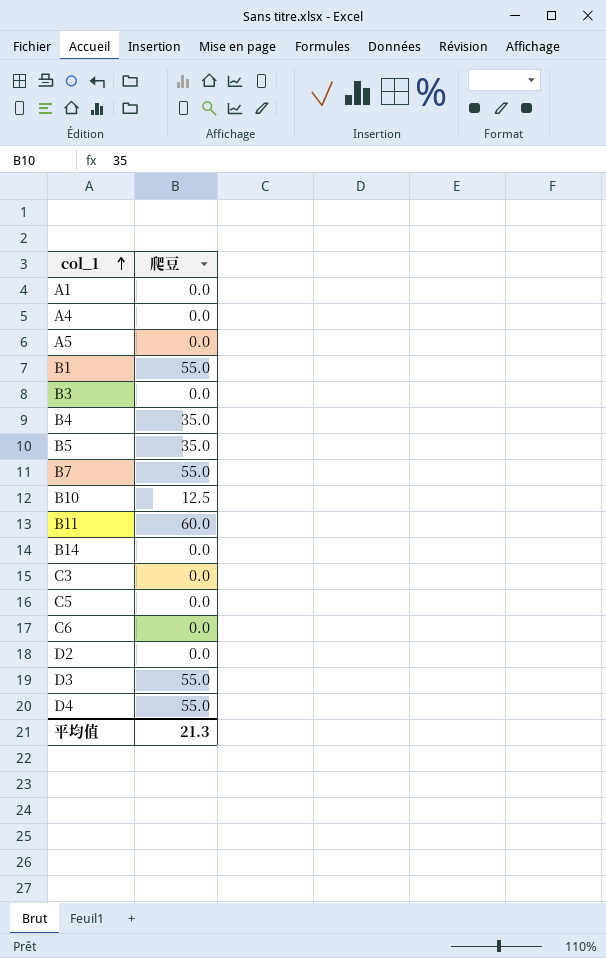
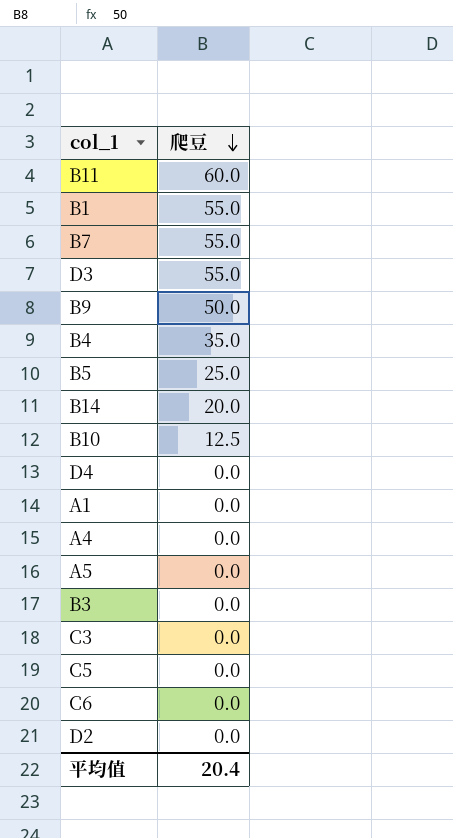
row order: col_1 ascending -> 爬豆 descending
row B9: none -> 50.0
B5 | 爬豆: 35.0 -> 25.0
B14 | 爬豆: 0.0 -> 20.0
D4 | 爬豆: 55.0 -> 0.0
平均值 | 爬豆: 21.3 -> 20.4

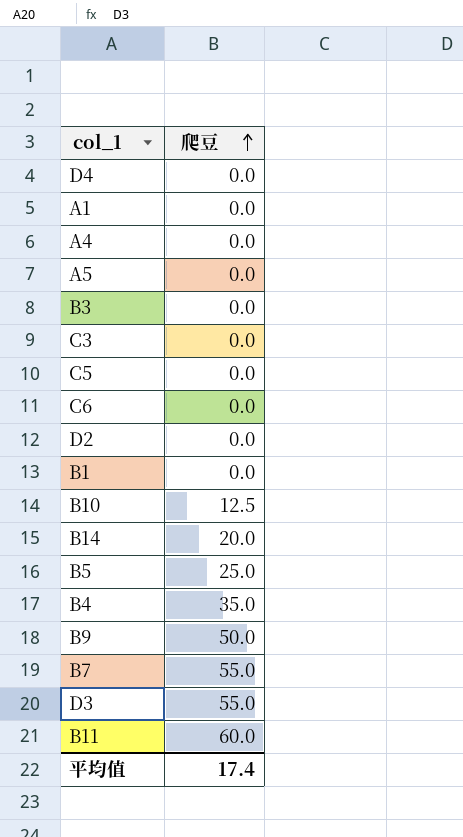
row order: 爬豆 descending -> 爬豆 ascending
B1 | 爬豆: 55.0 -> 0.0
平均值 | 爬豆: 20.4 -> 17.4

